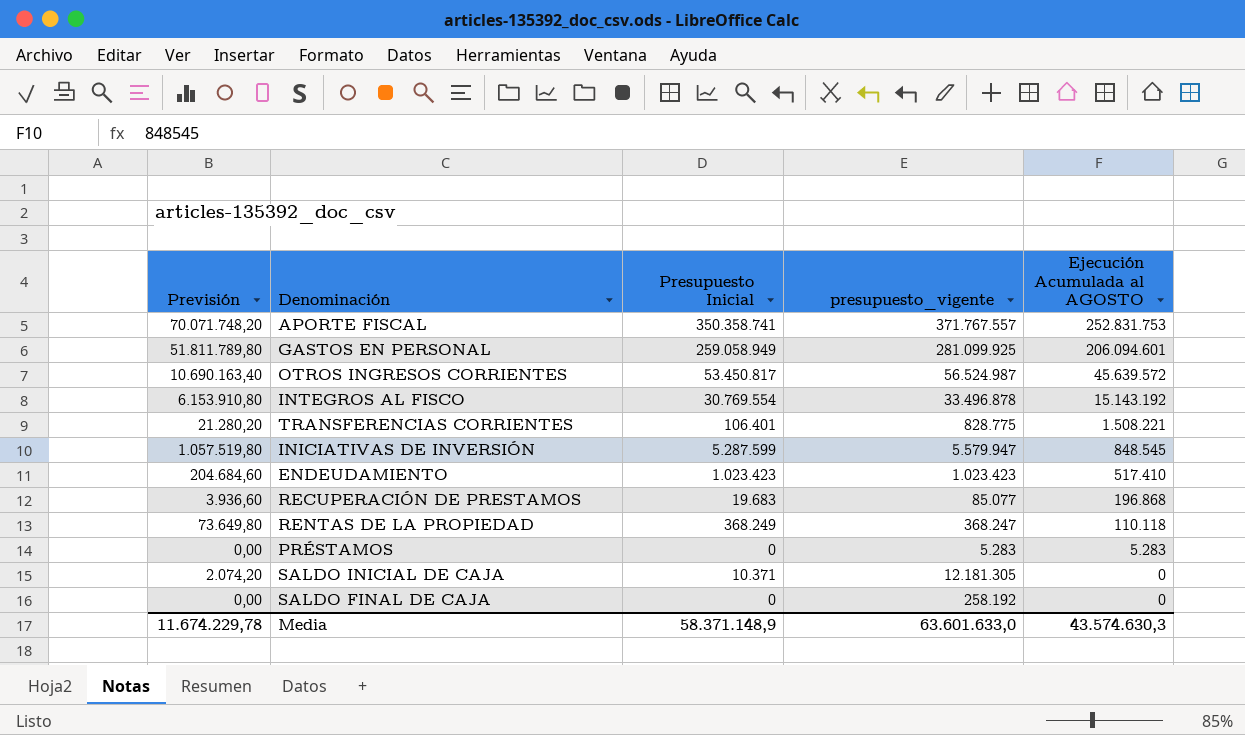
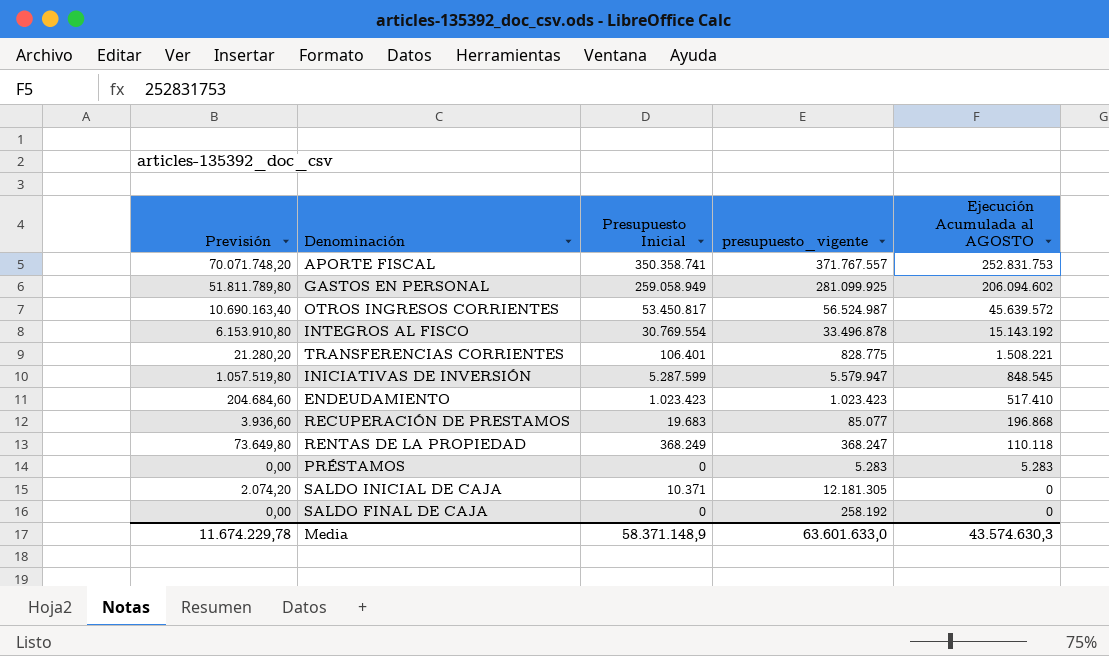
GASTOS EN PERSONAL | Ejecución Acumulada al AGOSTO: 206.094.601 -> 206.094.602

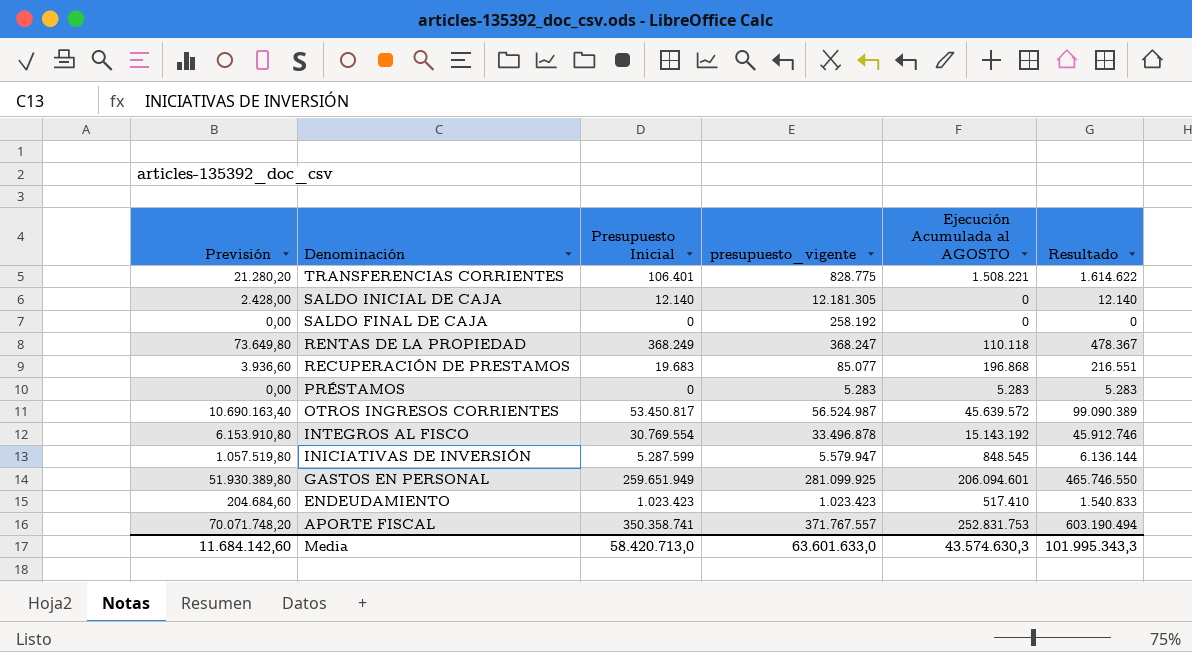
row order: Ejecución Acumulada al AGOSTO descending -> Denominación descending
column Resultado | formula: none -> [Presupuesto Inicial] + [Ejecución Acumulada al AGOSTO]
SALDO INICIAL DE CAJA | Previsión: 2.074,20 -> 2.428,00
SALDO INICIAL DE CAJA | Presupuesto Inicial: 10.371 -> 12.140
GASTOS EN PERSONAL | Previsión: 51.811.789,80 -> 51.930.389,80
GASTOS EN PERSONAL | Presupuesto Inicial: 259.058.949 -> 259.651.949
GASTOS EN PERSONAL | Ejecución Acumulada al AGOSTO: 206.094.602 -> 206.094.601
Media | Previsión: 11.674.229,78 -> 11.684.142,60
Media | Presupuesto Inicial: 58.371.148,9 -> 58.420.713,0

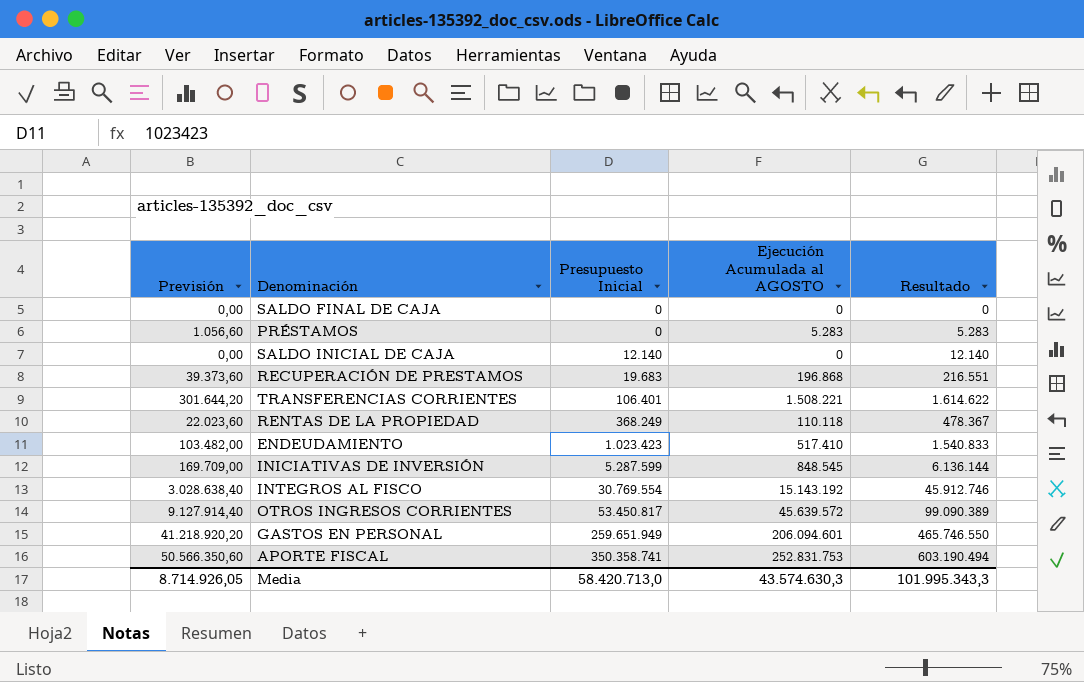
row order: Denominación descending -> Presupuesto Inicial ascending
column presupuesto_vigente | position: 4 -> none
column Previsión | formula: [Presupuesto Inicial] * 0,2 -> [Ejecución Acumulada al AGOSTO] * 0,2
Media | Previsión: 11.684.142,60 -> 8.714.926,05

